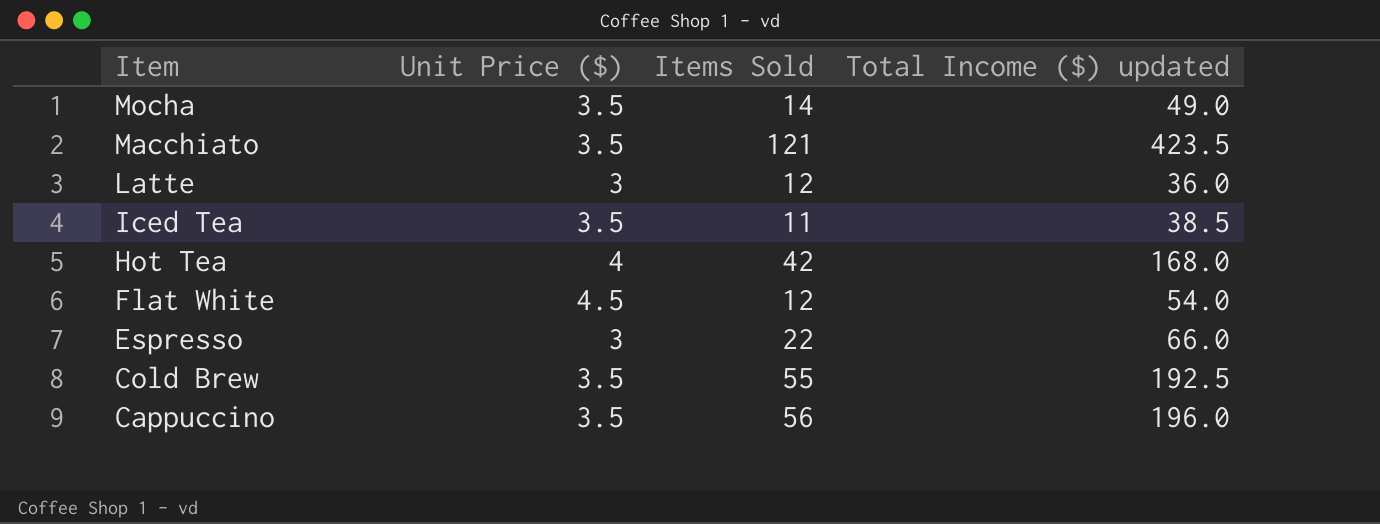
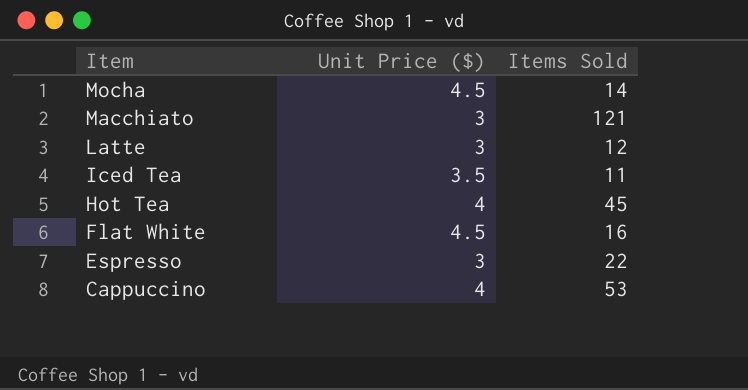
column Total Income ($) updated | formula: [Unit Price ($)] * [Items Sold] -> none
row Cold Brew: 3.5 | 55 | 192.5 -> none
Mocha | Unit Price ($): 3.5 -> 4.5
Macchiato | Unit Price ($): 3.5 -> 3
Hot Tea | Items Sold: 42 -> 45
Flat White | Items Sold: 12 -> 16
Cappuccino | Unit Price ($): 3.5 -> 4
Cappuccino | Items Sold: 56 -> 53

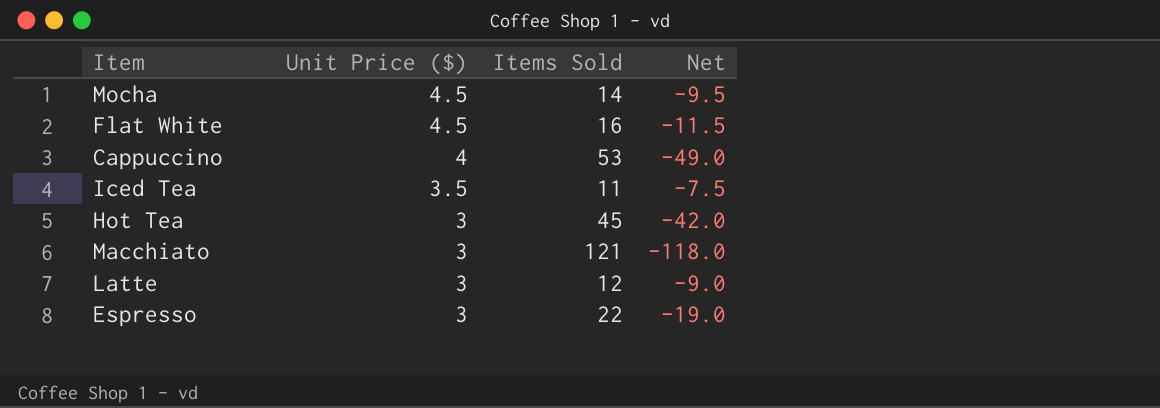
row order: Item descending -> Unit Price ($) descending
column Net | formula: none -> [Unit Price ($)] - [Items Sold]
Hot Tea | Unit Price ($): 4 -> 3

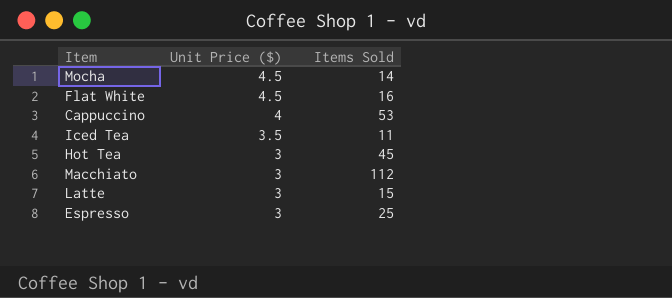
column Net | formula: [Unit Price ($)] - [Items Sold] -> none
Macchiato | Items Sold: 121 -> 112
Latte | Items Sold: 12 -> 15
Espresso | Items Sold: 22 -> 25

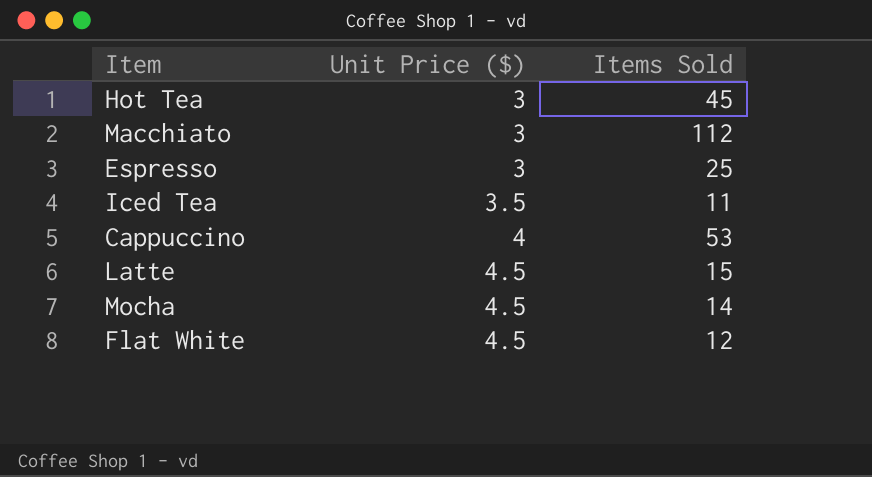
row order: Unit Price ($) descending -> Unit Price ($) ascending
Latte | Unit Price ($): 3 -> 4.5
Flat White | Items Sold: 16 -> 12

